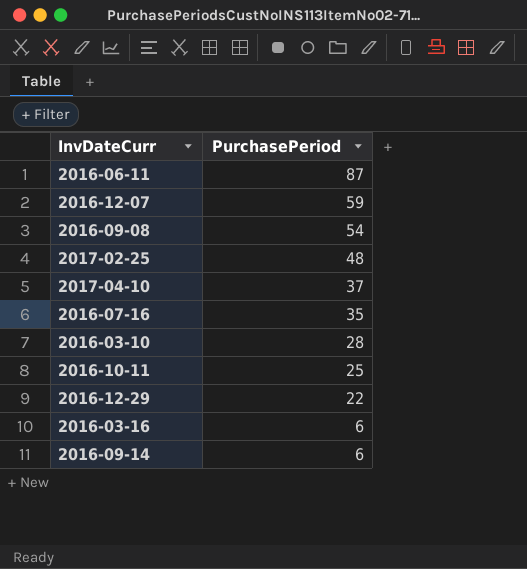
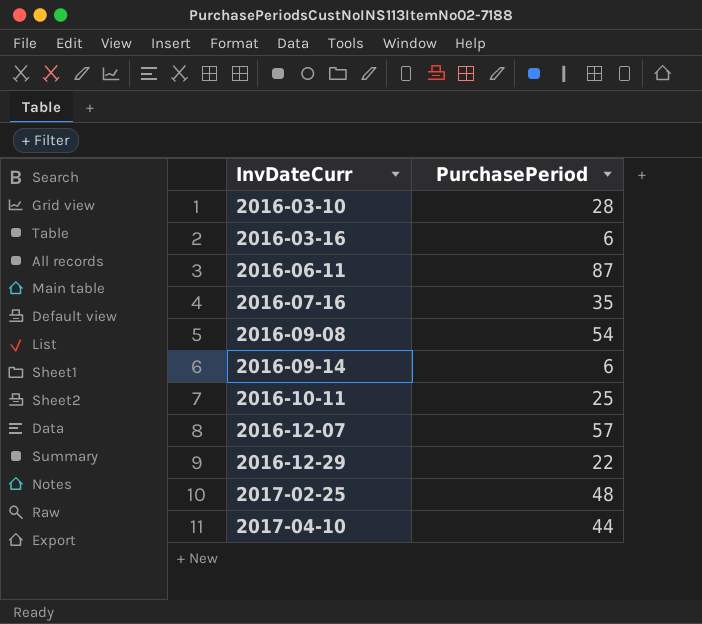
row order: PurchasePeriod descending -> InvDateCurr ascending
2016-12-07 | PurchasePeriod: 59 -> 57
2017-04-10 | PurchasePeriod: 37 -> 44

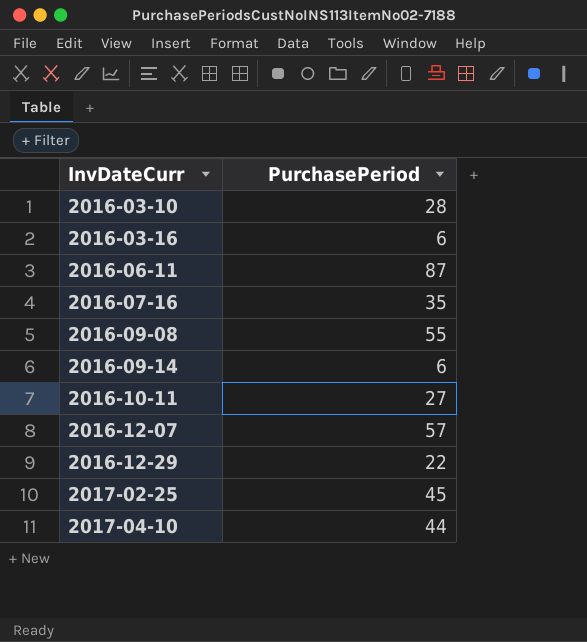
2016-09-08 | PurchasePeriod: 54 -> 55
2016-10-11 | PurchasePeriod: 25 -> 27
2017-02-25 | PurchasePeriod: 48 -> 45

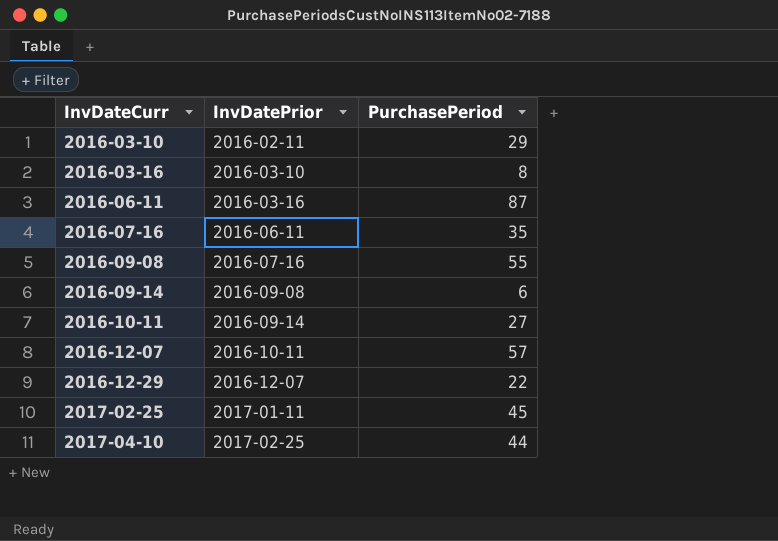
column InvDatePrior | position: none -> 2
2016-03-10 | PurchasePeriod: 28 -> 29
2016-03-16 | PurchasePeriod: 6 -> 8

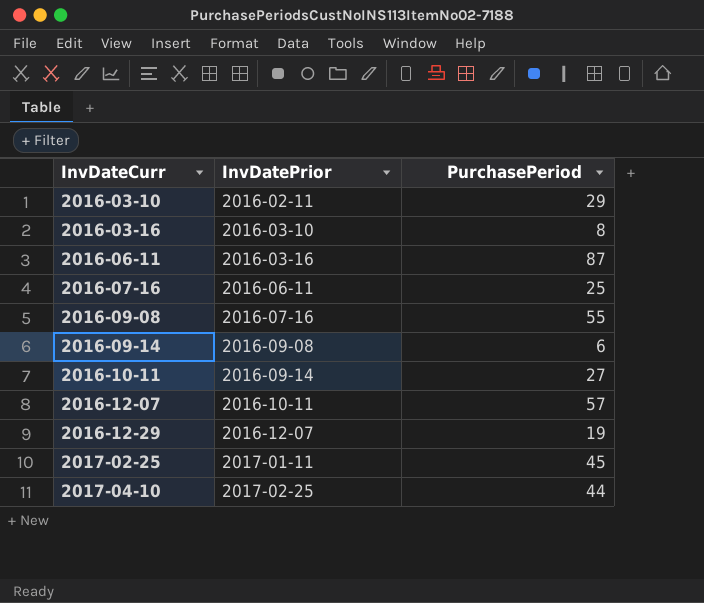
2016-07-16 | PurchasePeriod: 35 -> 25
2016-12-29 | PurchasePeriod: 22 -> 19

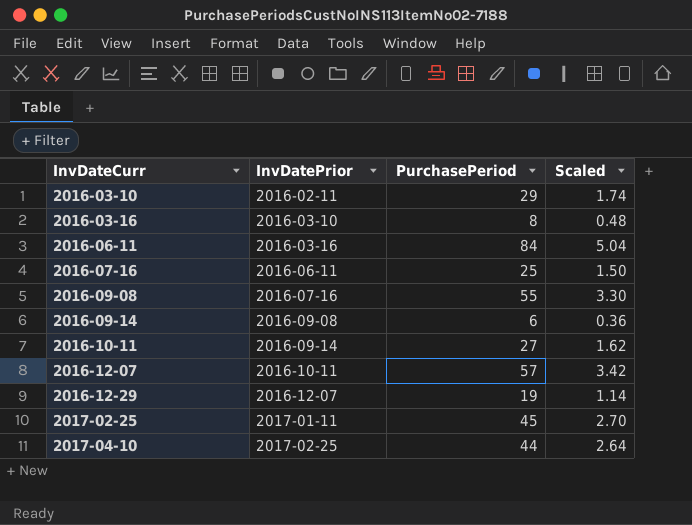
column Scaled | formula: none -> [PurchasePeriod] * 0.06
2016-06-11 | PurchasePeriod: 87 -> 84

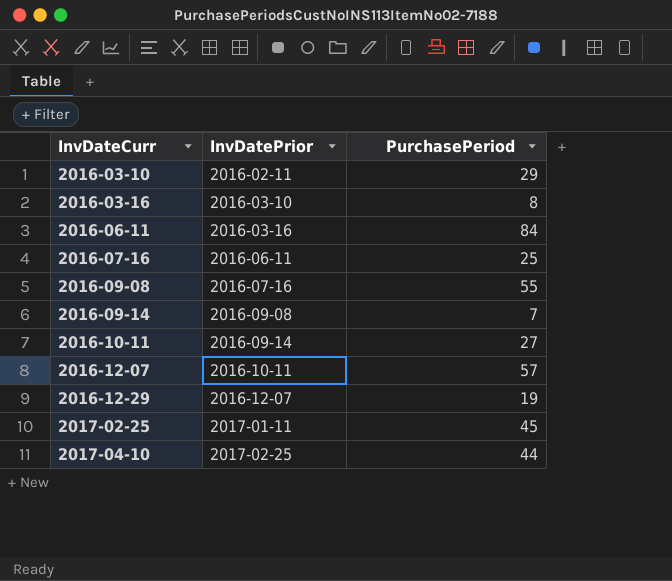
column Scaled | formula: [PurchasePeriod] * 0.06 -> none
2016-09-14 | PurchasePeriod: 6 -> 7

